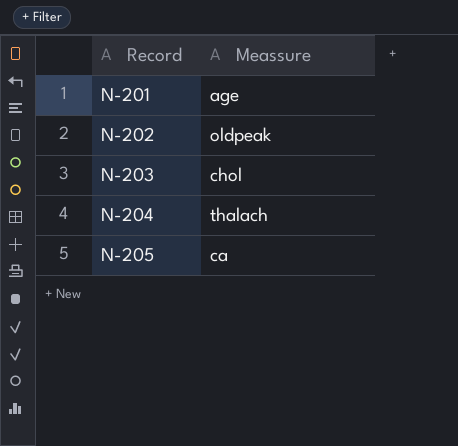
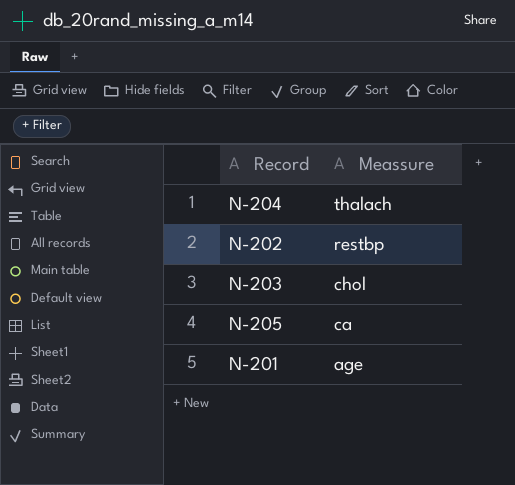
row order: Record ascending -> Meassure descending
N-202 | Meassure: oldpeak -> restbp

